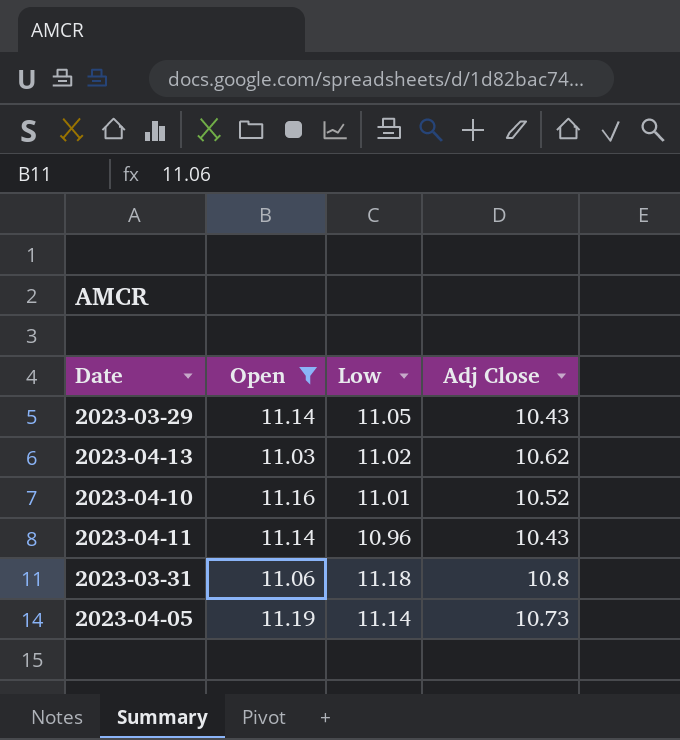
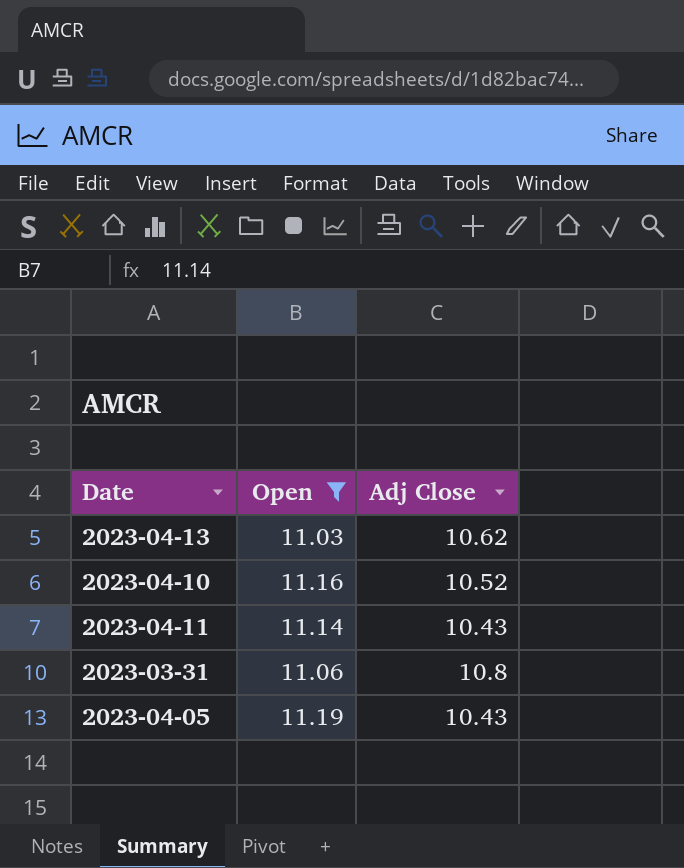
column Low | position: 3 -> none
row 2023-03-29: 11.14 | 11.05 | 10.43 -> none
2023-04-05 | Adj Close: 10.73 -> 10.43

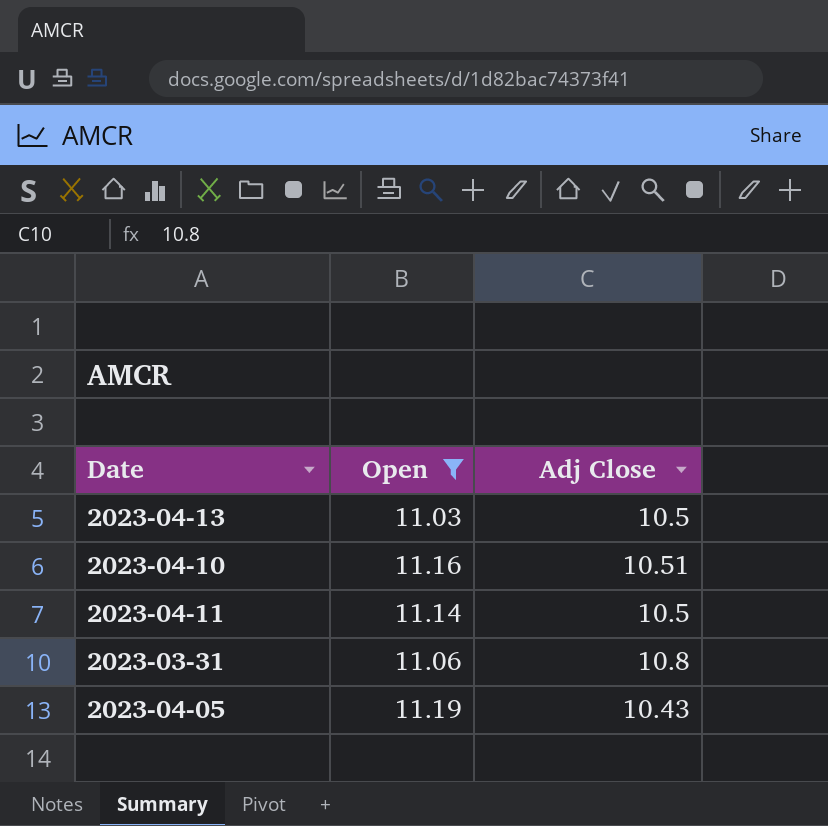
2023-04-13 | Adj Close: 10.62 -> 10.5
2023-04-10 | Adj Close: 10.52 -> 10.51
2023-04-11 | Adj Close: 10.43 -> 10.5

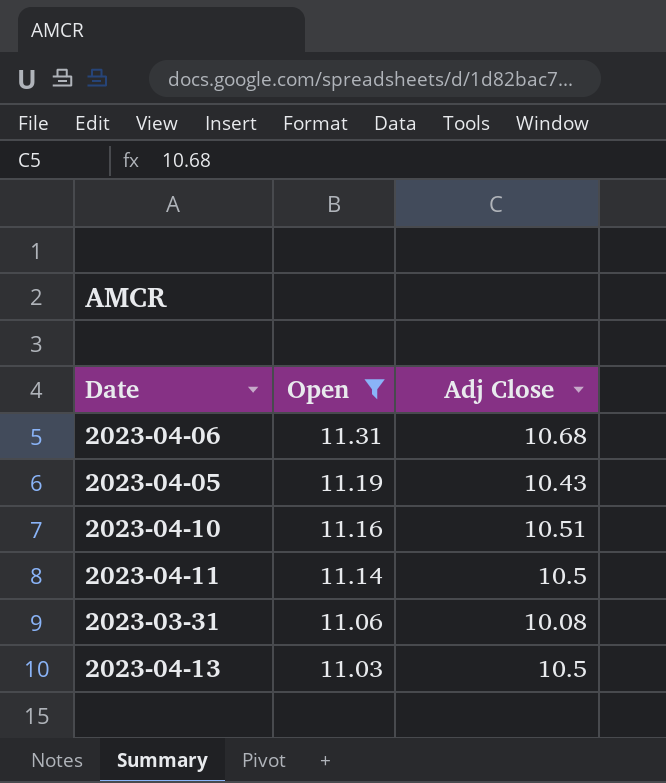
row order: none -> Open descending
row 2023-04-06: none -> 11.31 | 10.68
2023-03-31 | Adj Close: 10.8 -> 10.08

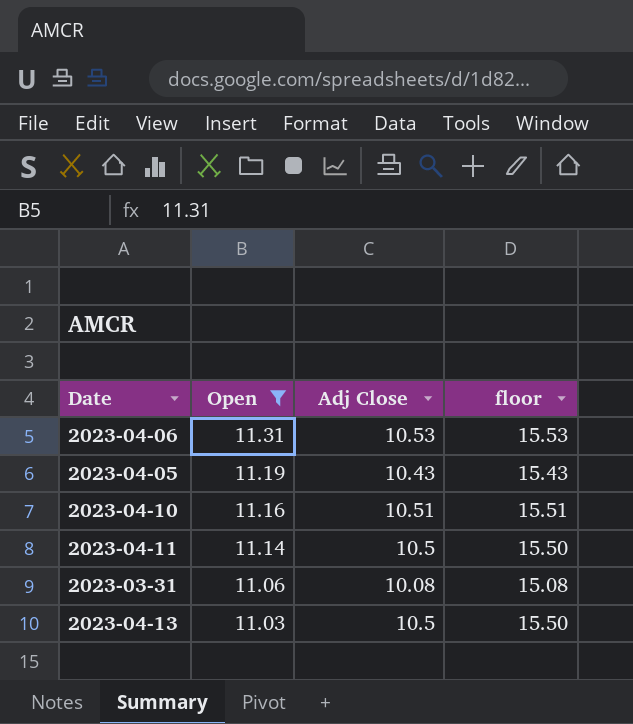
column floor | formula: none -> [Adj Close] + 5
2023-04-06 | Adj Close: 10.68 -> 10.53

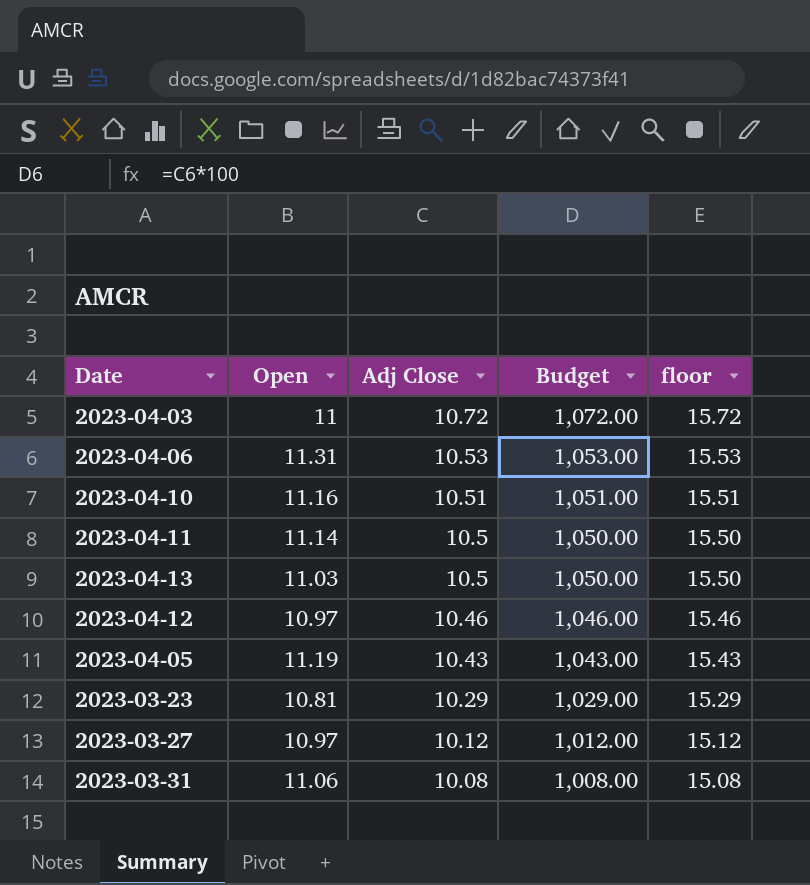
filter: Open >= 11.03 -> none
row order: Open descending -> Adj Close descending
column Budget | formula: none -> [Adj Close] * 100

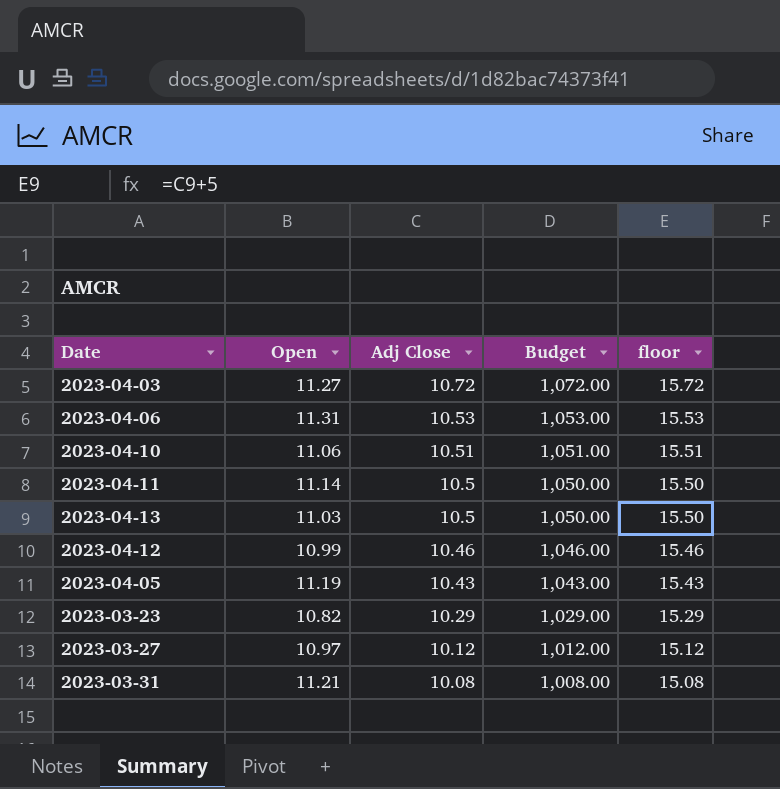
2023-04-03 | Open: 11 -> 11.27
2023-04-10 | Open: 11.16 -> 11.06
2023-04-12 | Open: 10.97 -> 10.99
2023-03-23 | Open: 10.81 -> 10.82
2023-03-31 | Open: 11.06 -> 11.21

